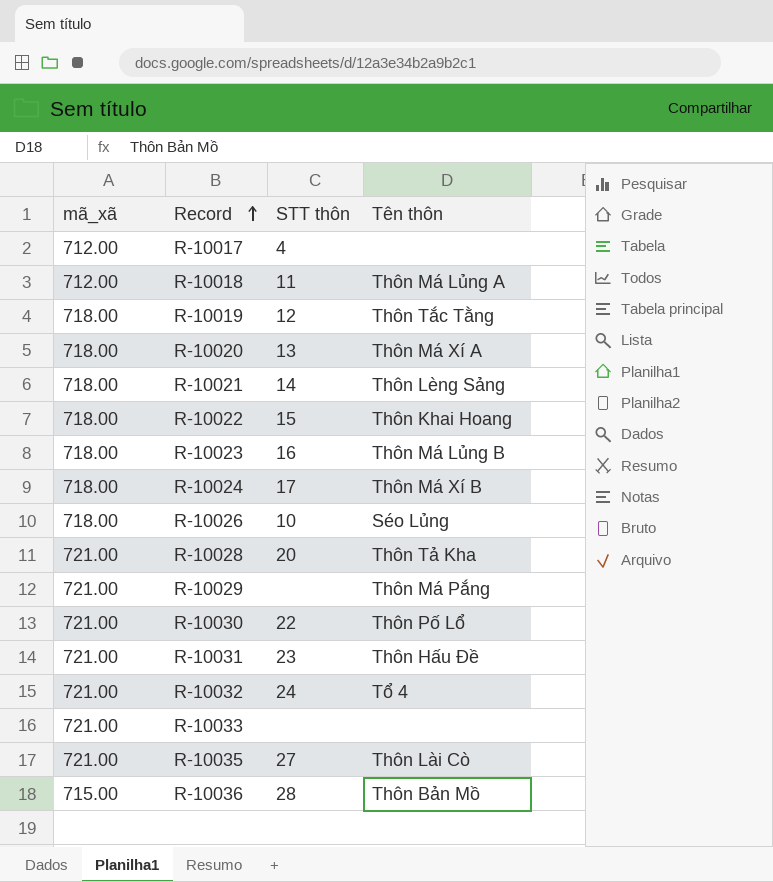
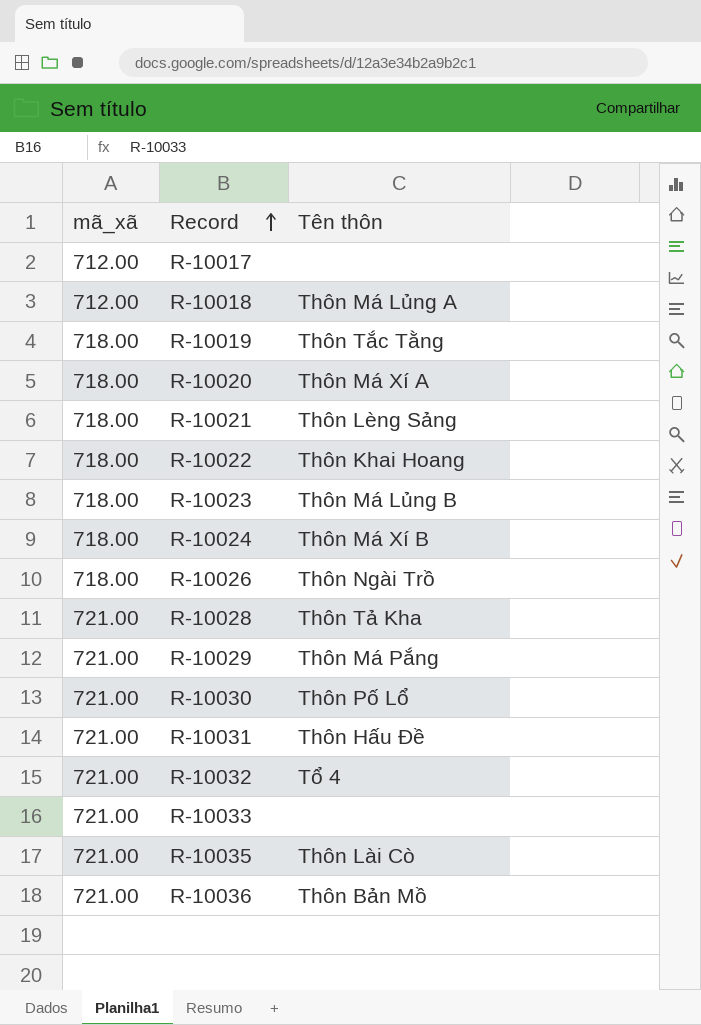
column STT thôn | position: 3 -> none
R-10026 | Tên thôn: Séo Lủng -> Thôn Ngài Trồ
R-10036 | mã_xã: 715.00 -> 721.00

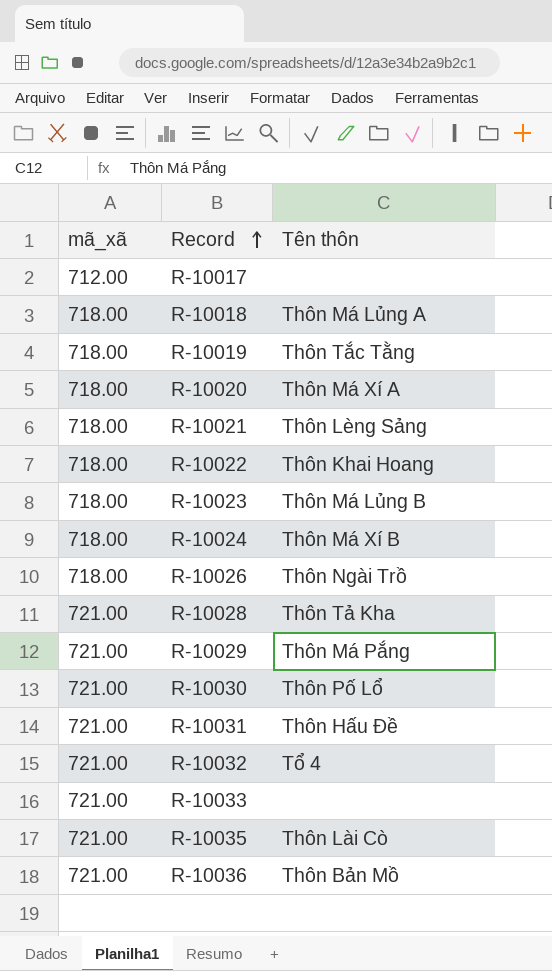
R-10018 | mã_xã: 712.00 -> 718.00

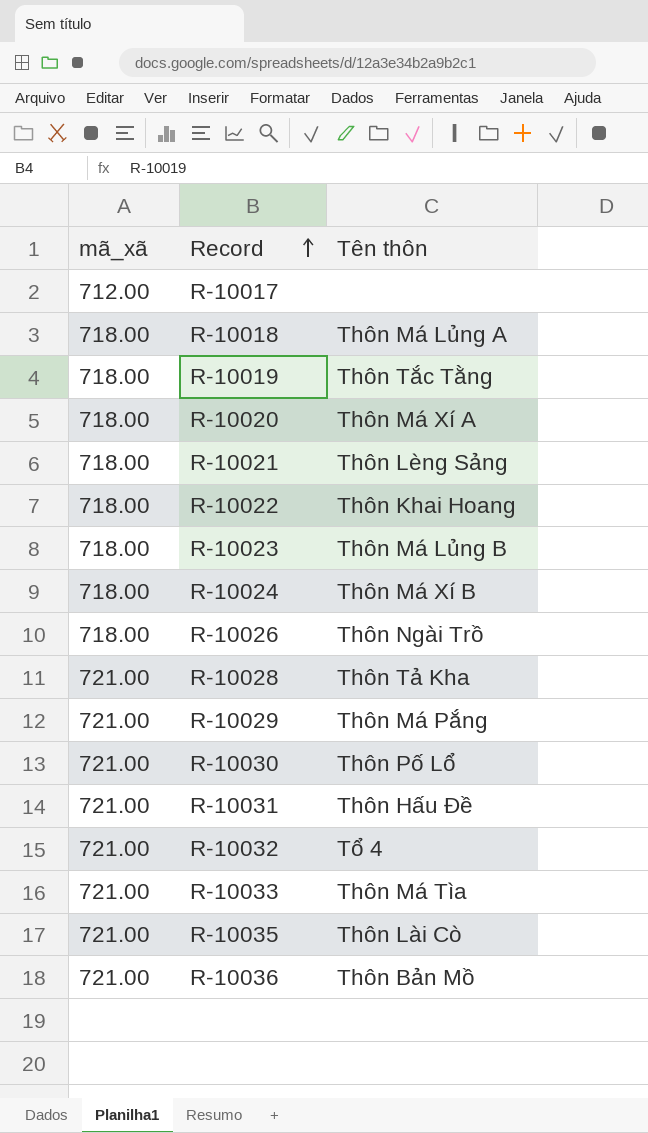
R-10033 | Tên thôn: none -> Thôn Má Tìa

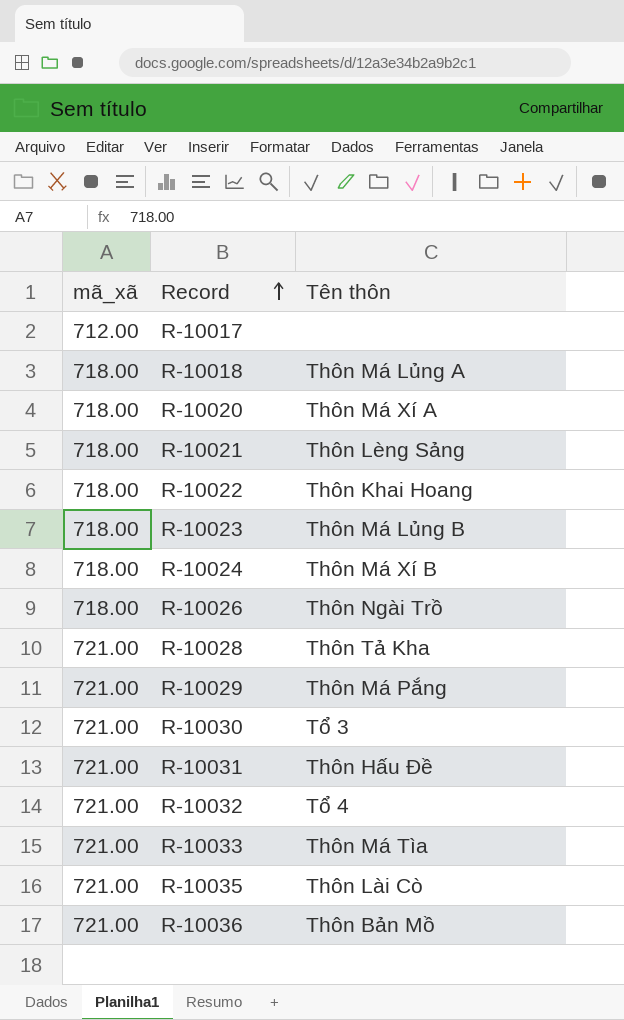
row R-10019: 718.00 | Thôn Tắc Tằng -> none
R-10030 | Tên thôn: Thôn Pố Lổ -> Tổ 3

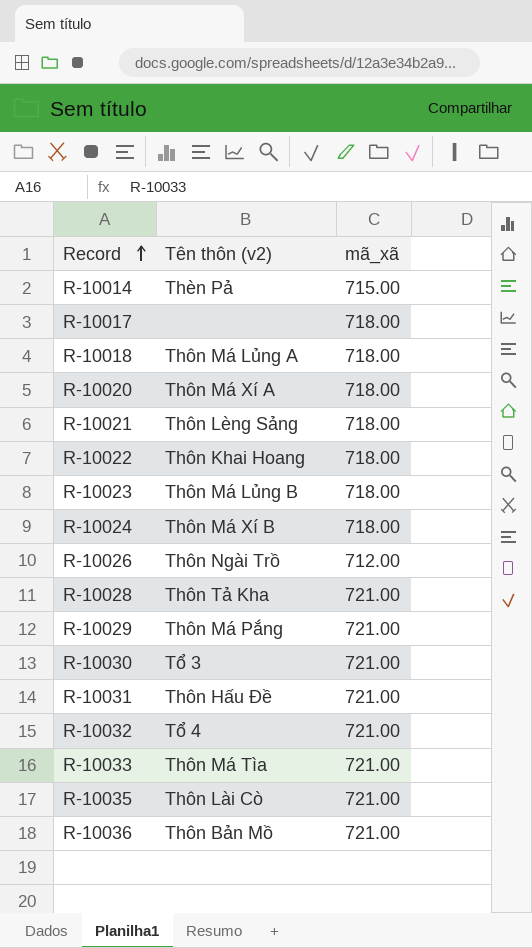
column name: Tên thôn -> Tên thôn (v2)
column mã_xã | position: 1 -> 3
row R-10014: none -> Thèn Pả | 715.00
R-10017 | mã_xã: 712.00 -> 718.00
R-10026 | mã_xã: 718.00 -> 712.00

